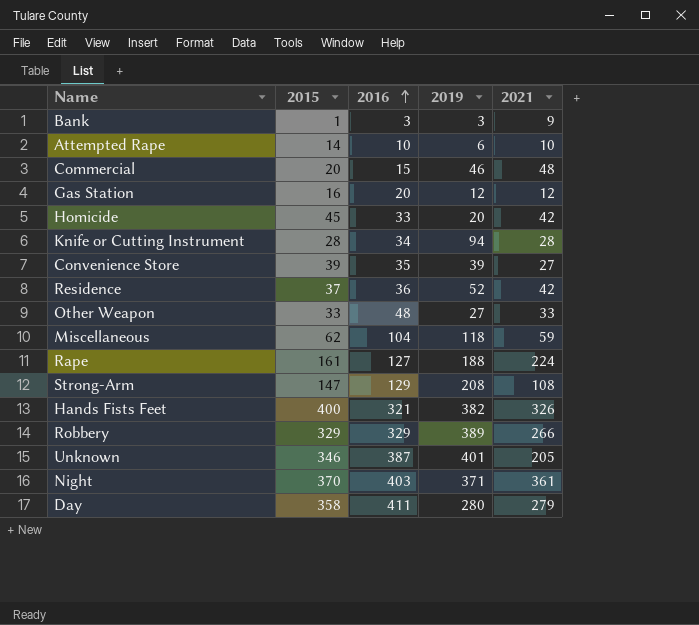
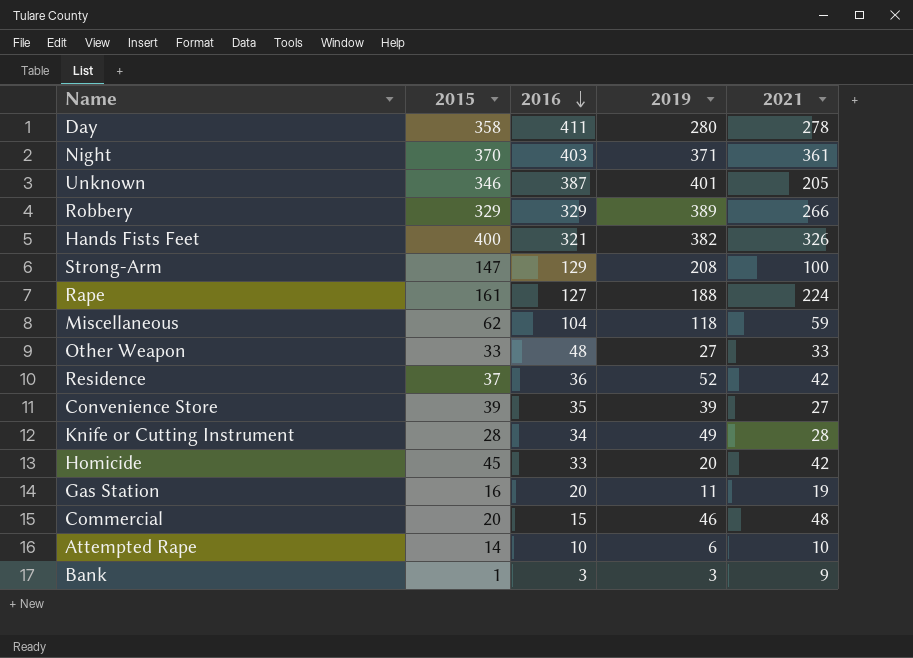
row order: 2016 ascending -> 2016 descending
Day | 2021: 279 -> 278
Strong-Arm | 2021: 108 -> 100
Knife or Cutting Instrument | 2019: 94 -> 49
Gas Station | 2019: 12 -> 11
Gas Station | 2021: 12 -> 19

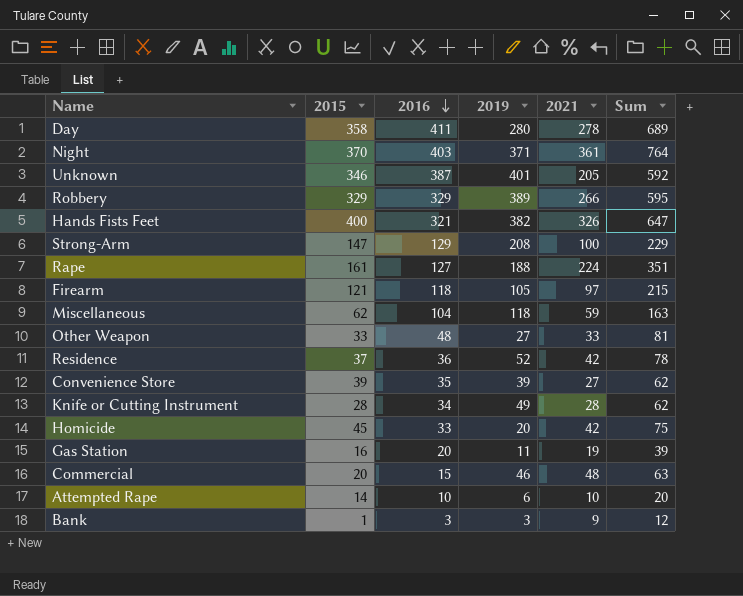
column Sum | formula: none -> [2016] + [2021]
row Firearm: none -> 121 | 118 | 105 | 97 | 215

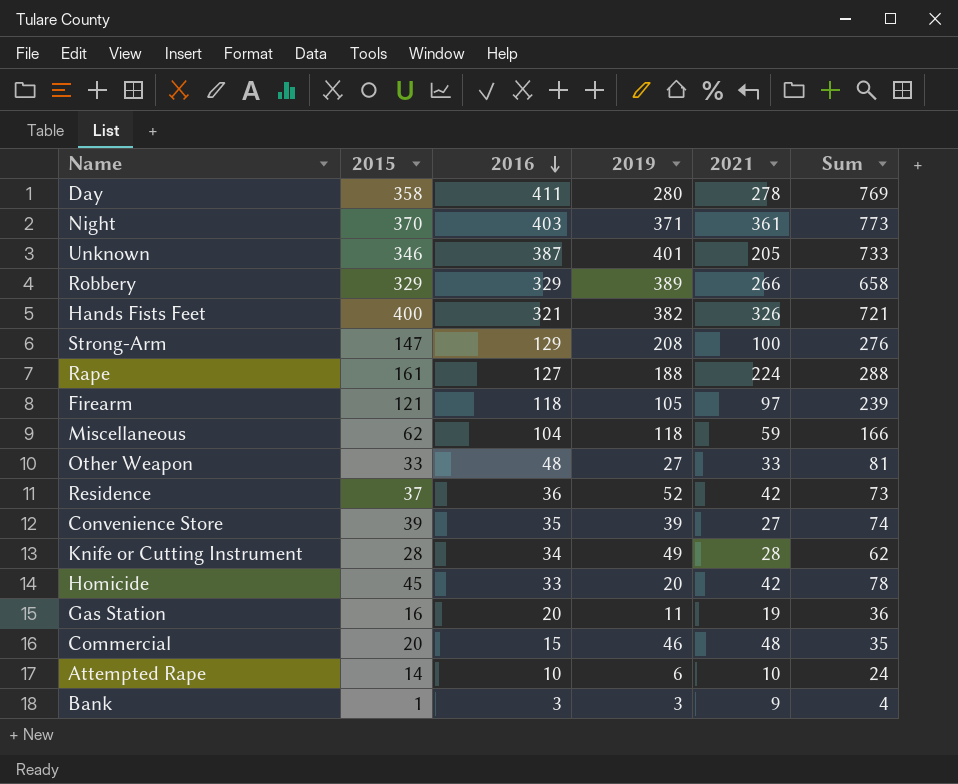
column Sum | formula: [2016] + [2021] -> [2015] + [2016]

